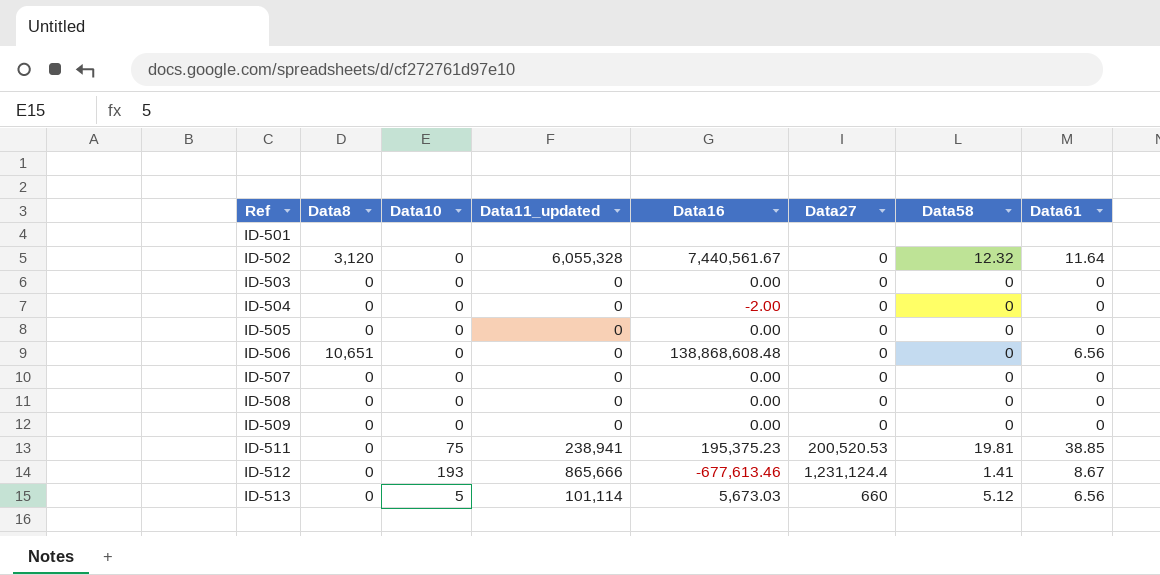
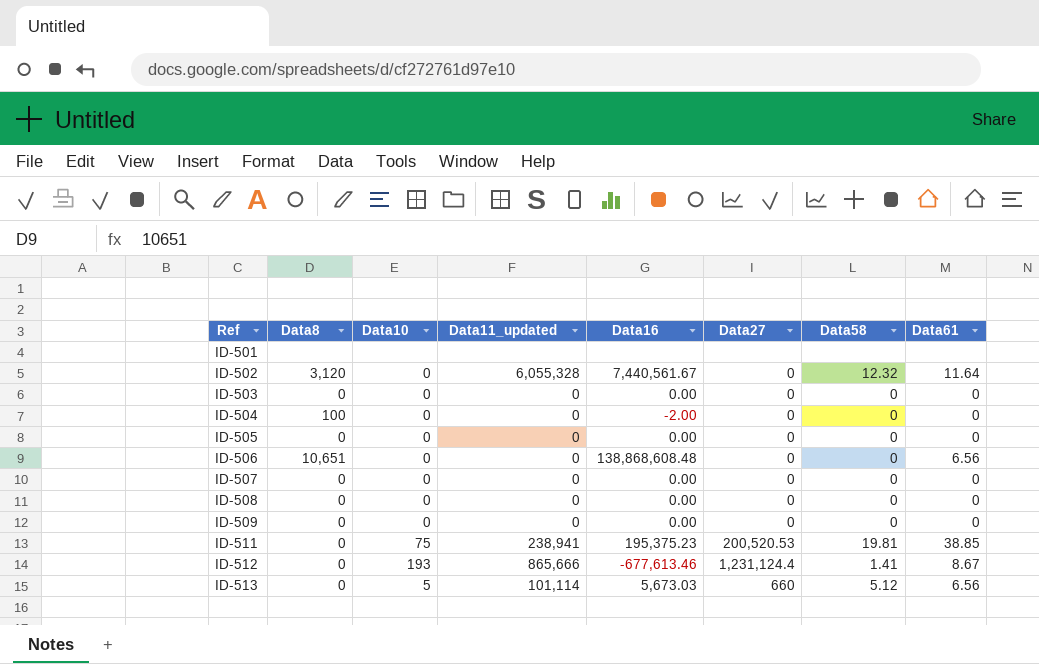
ID-504 | Data8: 0 -> 100

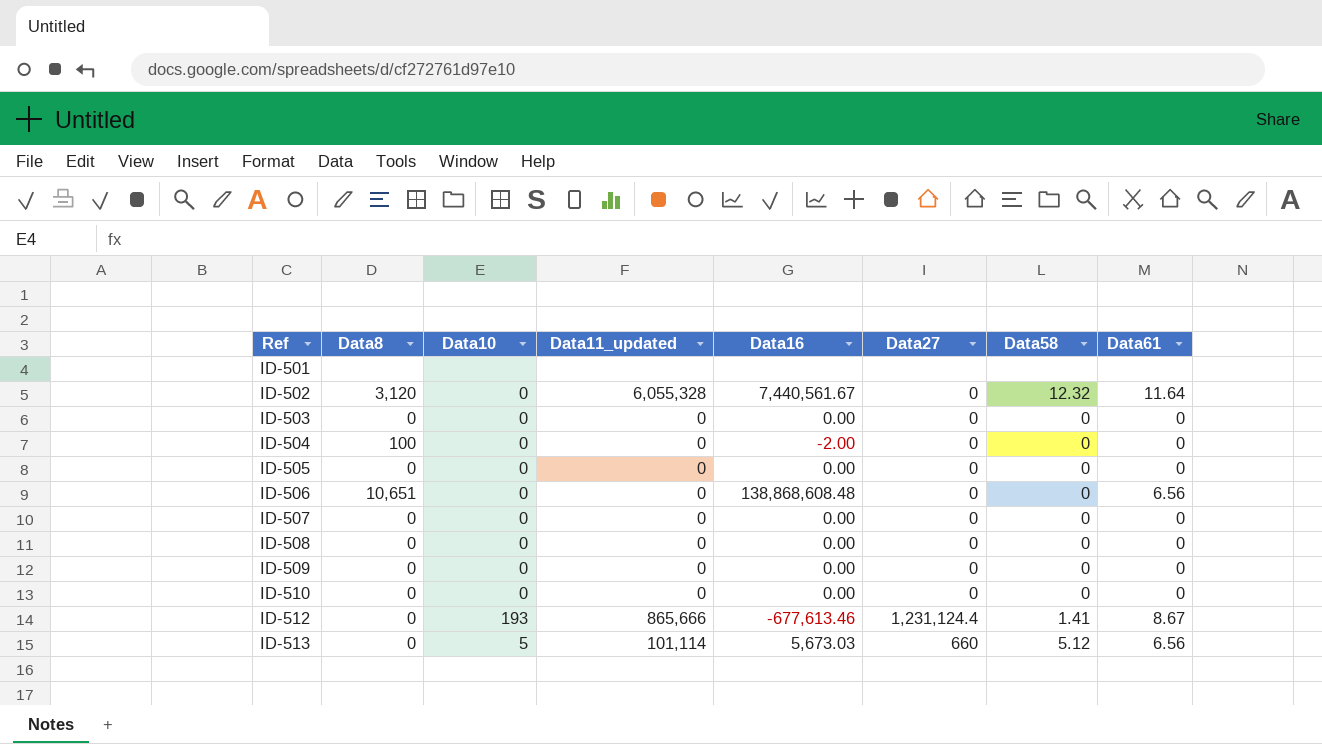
row ID-511: 0 | 75 | 238,941 | 195,375.23 | 200,520.53 | 19.81 | 38.85 -> none
row ID-510: none -> 0 | 0 | 0 | 0.00 | 0 | 0 | 0

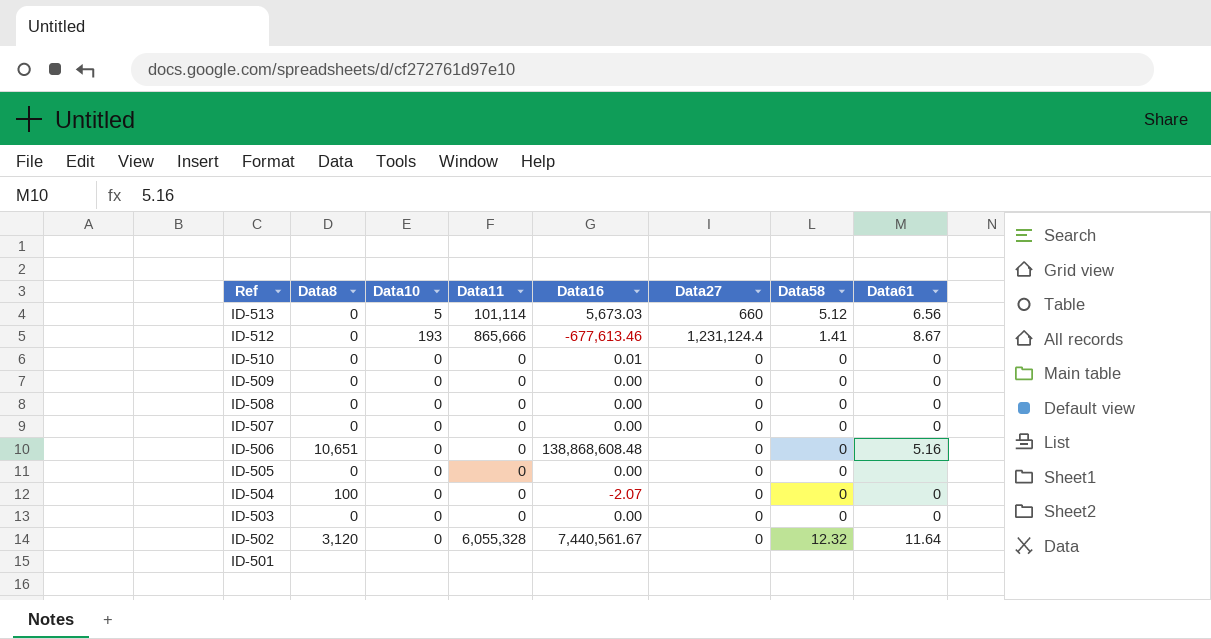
row order: Ref ascending -> Ref descending
column name: Data11_updated -> Data11
ID-510 | Data16: 0.00 -> 0.01
ID-506 | Data61: 6.56 -> 5.16
ID-505 | Data61: 0 -> none
ID-504 | Data16: -2.00 -> -2.07

